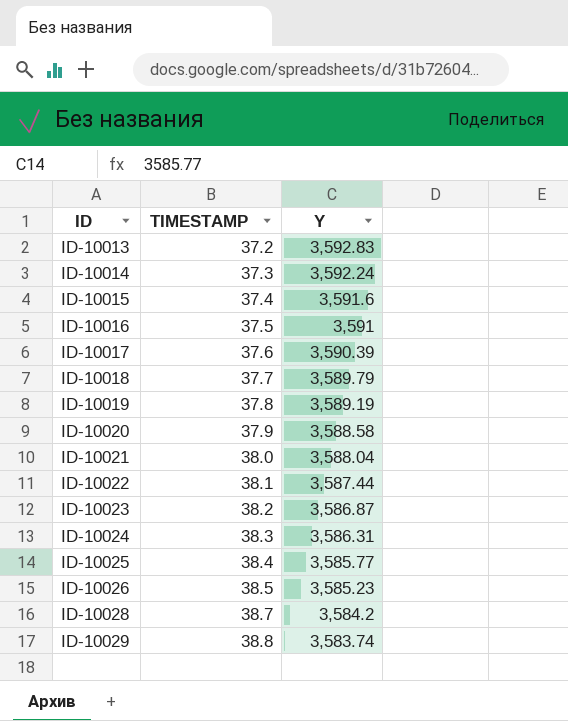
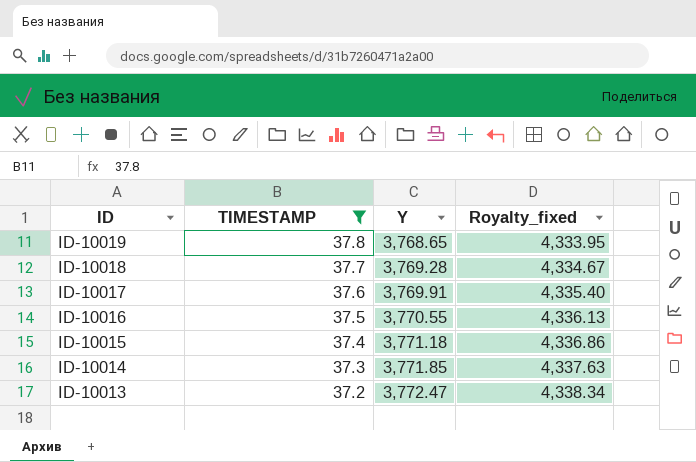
filter: none -> TIMESTAMP <= 37.8
row order: ID ascending -> ID descending
column Royalty_fixed | formula: none -> [Y] * 1.15
ID-10019 | Y: 3,589.19 -> 3,768.65
ID-10018 | Y: 3,589.79 -> 3,769.28
ID-10017 | Y: 3,590.39 -> 3,769.91
ID-10016 | Y: 3,591 -> 3,770.55
ID-10015 | Y: 3,591.6 -> 3,771.18
ID-10014 | Y: 3,592.24 -> 3,771.85
ID-10013 | Y: 3,592.83 -> 3,772.47

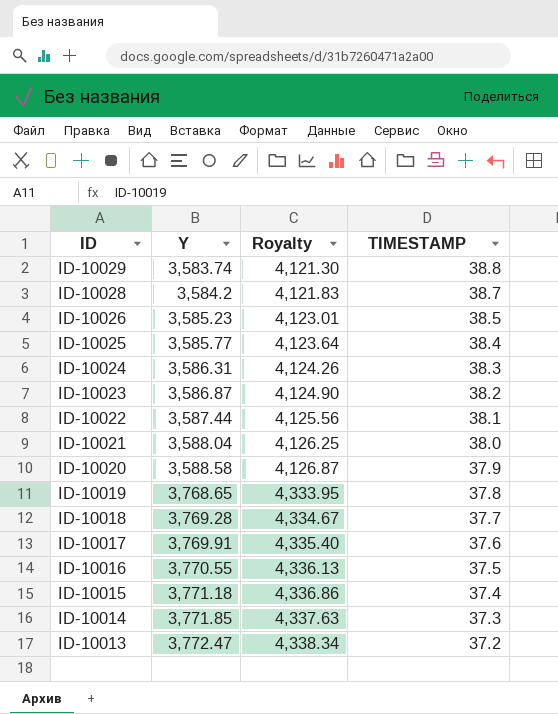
filter: TIMESTAMP <= 37.8 -> none
column name: Royalty_fixed -> Royalty
column TIMESTAMP | position: 2 -> 4

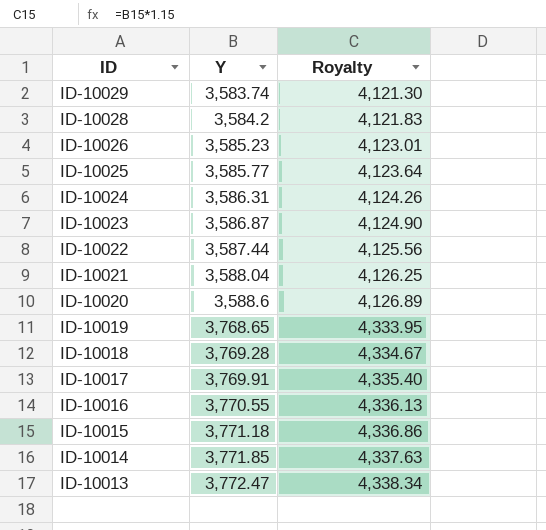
column TIMESTAMP | position: 4 -> none
ID-10020 | Y: 3,588.58 -> 3,588.6
ID-10020 | Royalty: 4,126.87 -> 4,126.89

